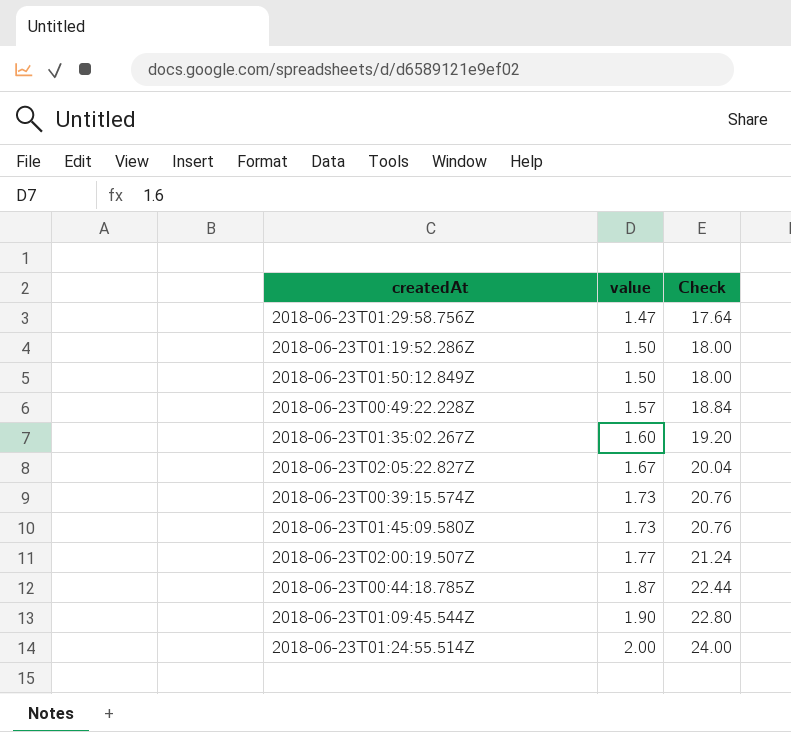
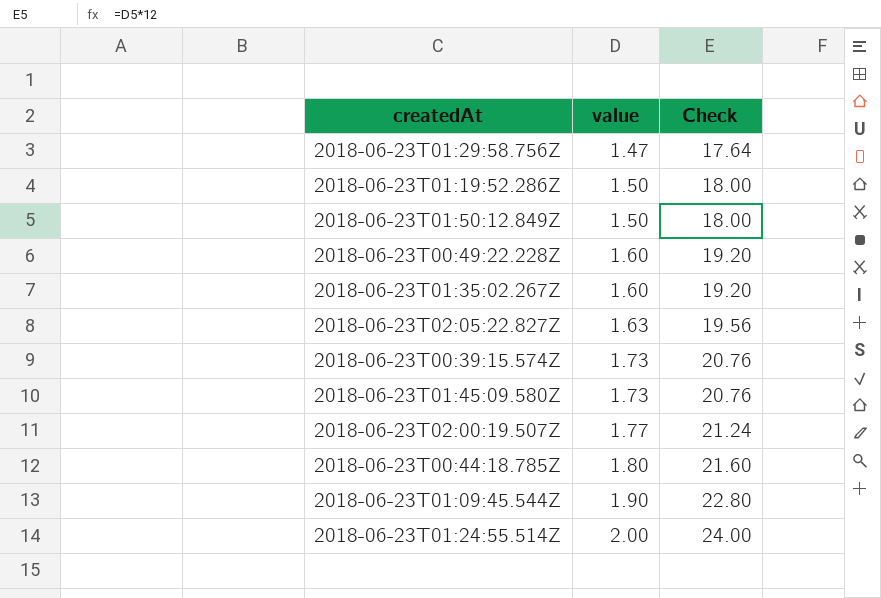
2018-06-23T00:49:22.228Z | value: 1.57 -> 1.60
2018-06-23T00:49:22.228Z | Check: 18.84 -> 19.20
2018-06-23T02:05:22.827Z | value: 1.67 -> 1.63
2018-06-23T02:05:22.827Z | Check: 20.04 -> 19.56
2018-06-23T00:44:18.785Z | value: 1.87 -> 1.80
2018-06-23T00:44:18.785Z | Check: 22.44 -> 21.60

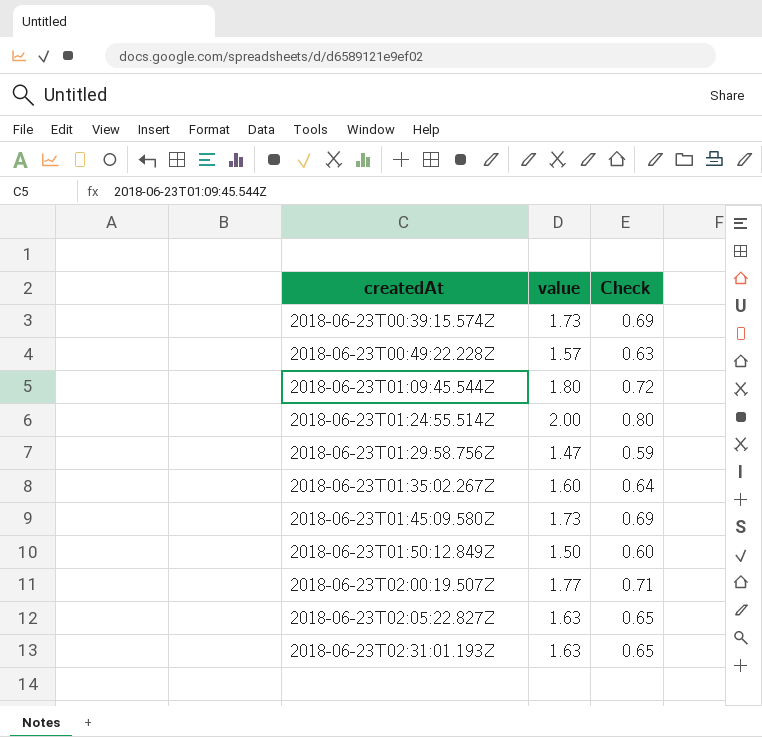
row order: value ascending -> createdAt ascending
column Check | formula: [value] * 12 -> [value] * 0.4
row 2018-06-23T01:19:52.286Z: 1.50 | 18.00 -> none
row 2018-06-23T00:44:18.785Z: 1.80 | 21.60 -> none
2018-06-23T00:49:22.228Z | value: 1.60 -> 1.57
2018-06-23T01:09:45.544Z | value: 1.90 -> 1.80
row 2018-06-23T02:31:01.193Z: none -> 1.63 | 0.65

